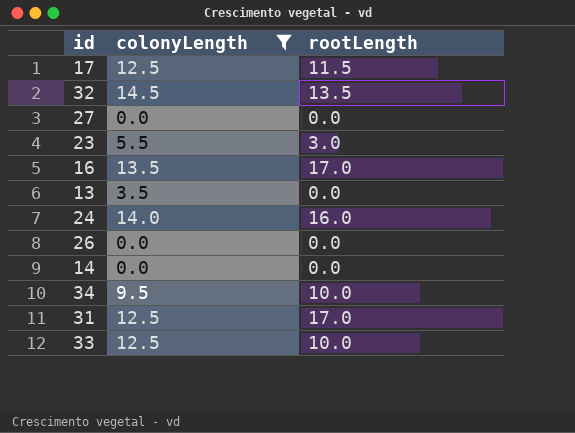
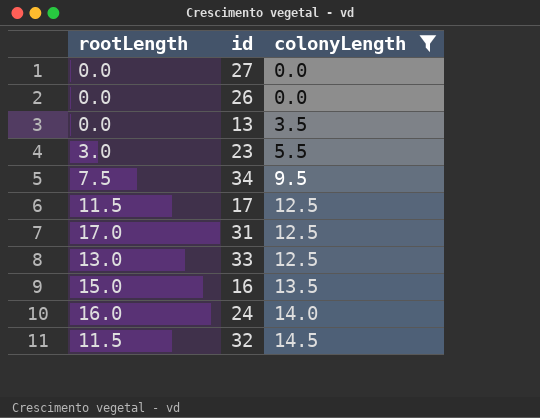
row order: none -> colonyLength ascending
column rootLength | position: 3 -> 1
row 14: 0.0 | 0.0 -> none
34 | rootLength: 10.0 -> 7.5
33 | rootLength: 10.0 -> 13.0
16 | rootLength: 17.0 -> 15.0
32 | rootLength: 13.5 -> 11.5

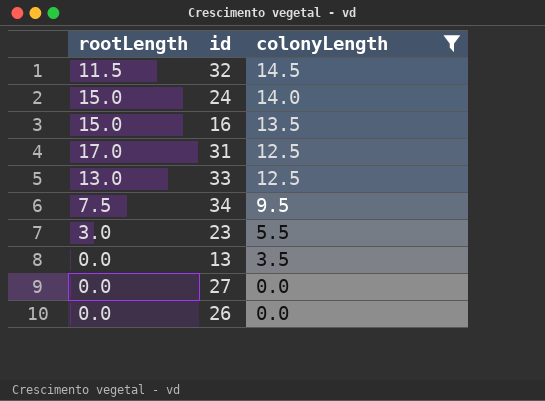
row order: colonyLength ascending -> colonyLength descending
row 17: 11.5 | 12.5 -> none
24 | rootLength: 16.0 -> 15.0

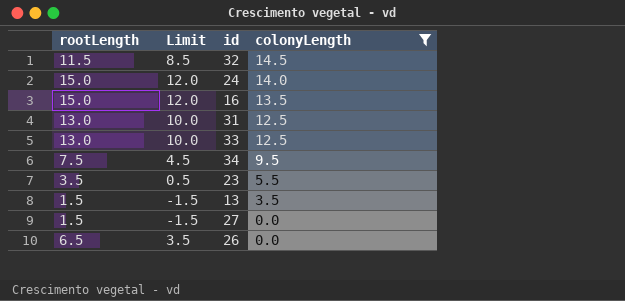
column Limit | formula: none -> [rootLength] - 3
31 | rootLength: 17.0 -> 13.0
23 | rootLength: 3.0 -> 3.5
13 | rootLength: 0.0 -> 1.5
27 | rootLength: 0.0 -> 1.5
26 | rootLength: 0.0 -> 6.5

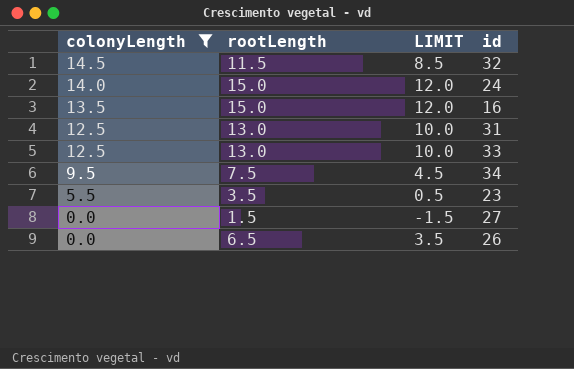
column colonyLength | position: 4 -> 1
column name: Limit -> LIMIT
row 13: 1.5 | -1.5 | 3.5 -> none

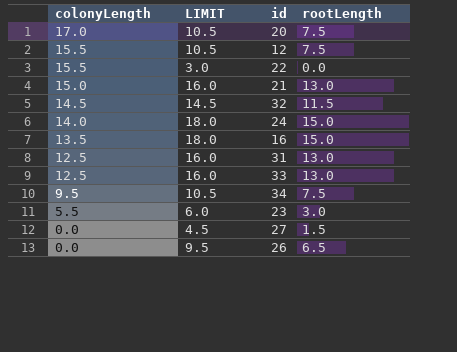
filter: colonyLength <= 14.5 -> none
column LIMIT | formula: [rootLength] - 3 -> [rootLength] + 3
column rootLength | position: 2 -> 4
23 | rootLength: 3.5 -> 3.0

